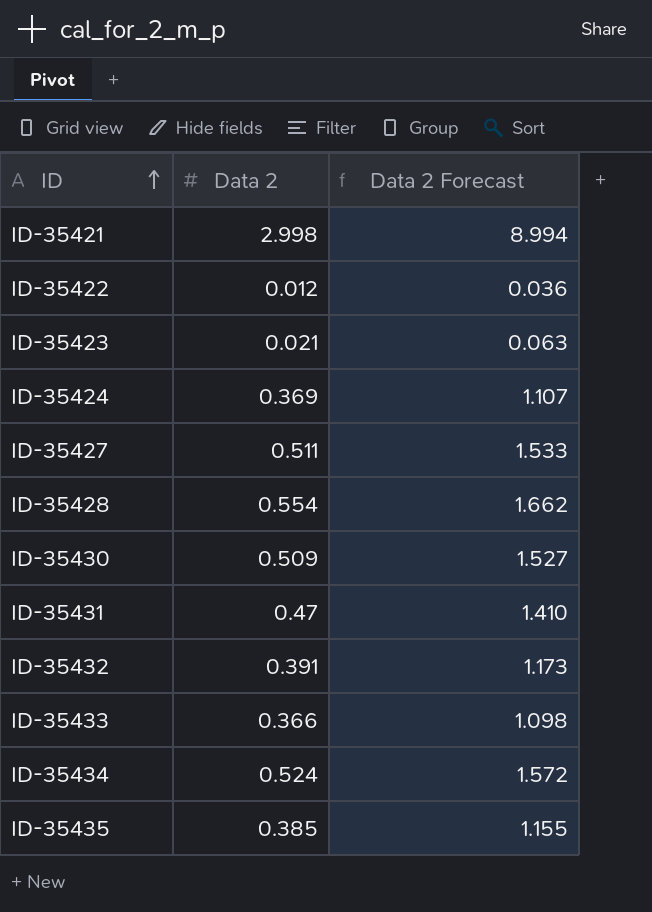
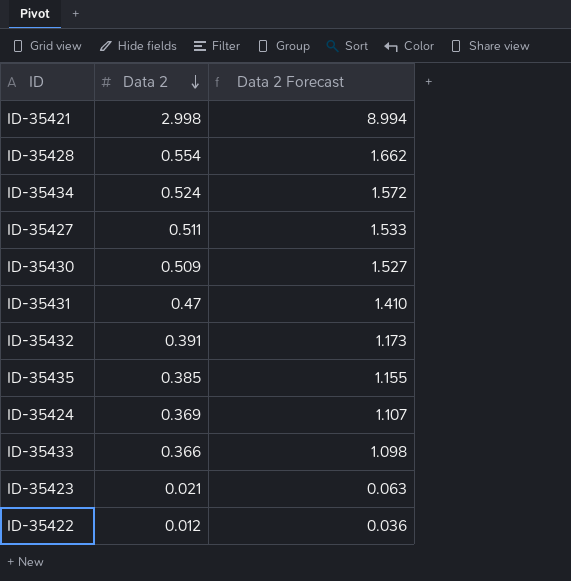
row order: ID ascending -> Data 2 descending

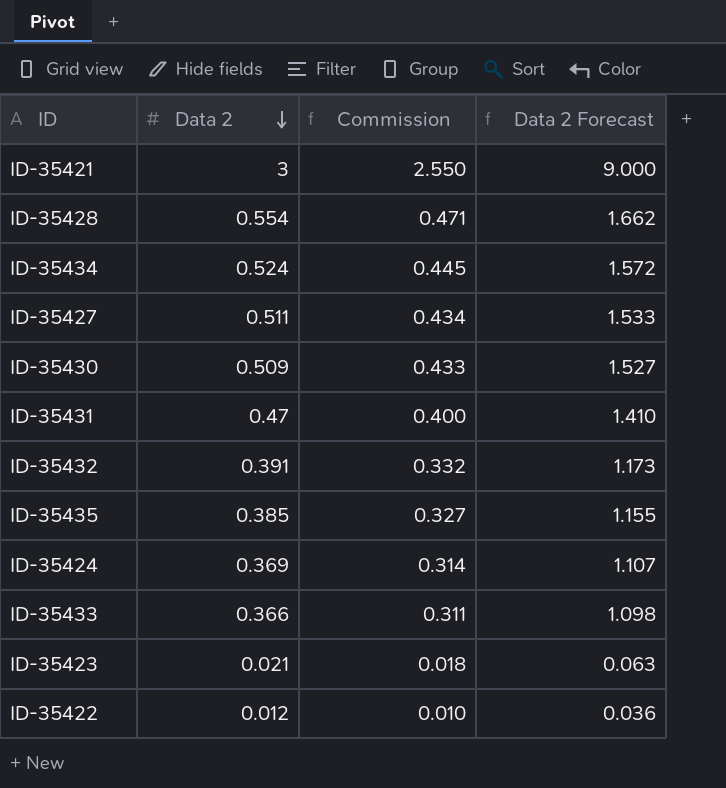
column Commission | formula: none -> [Data 2] * 0.85
ID-35421 | Data 2: 2.998 -> 3
ID-35421 | Data 2 Forecast: 8.994 -> 9.000

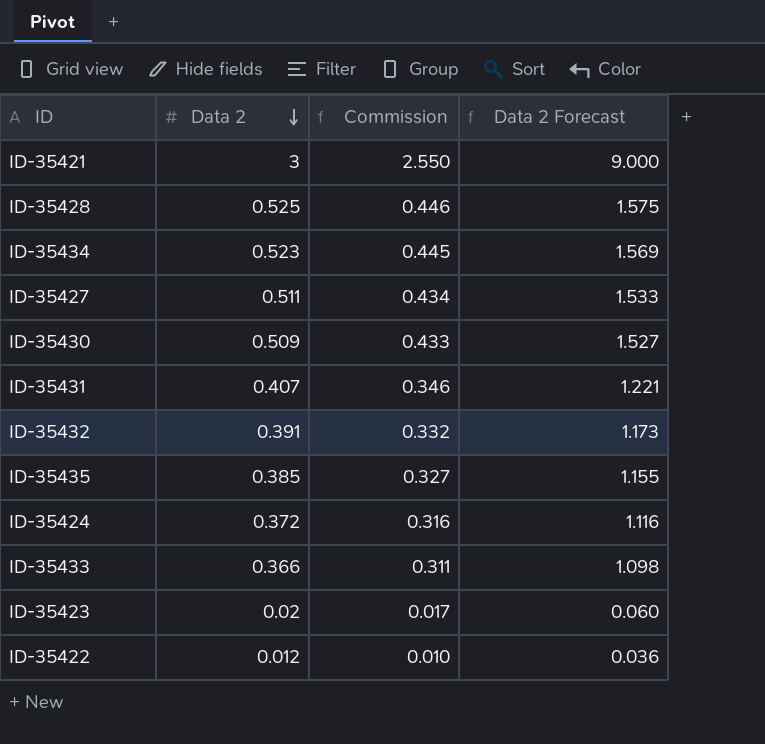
ID-35428 | Data 2: 0.554 -> 0.525
ID-35428 | Commission: 0.471 -> 0.446
ID-35428 | Data 2 Forecast: 1.662 -> 1.575
ID-35434 | Data 2: 0.524 -> 0.523
ID-35434 | Data 2 Forecast: 1.572 -> 1.569
ID-35431 | Data 2: 0.47 -> 0.407
ID-35431 | Commission: 0.400 -> 0.346
ID-35431 | Data 2 Forecast: 1.410 -> 1.221
ID-35424 | Data 2: 0.369 -> 0.372
ID-35424 | Commission: 0.314 -> 0.316
ID-35424 | Data 2 Forecast: 1.107 -> 1.116
ID-35423 | Data 2: 0.021 -> 0.02
ID-35423 | Commission: 0.018 -> 0.017
ID-35423 | Data 2 Forecast: 0.063 -> 0.060

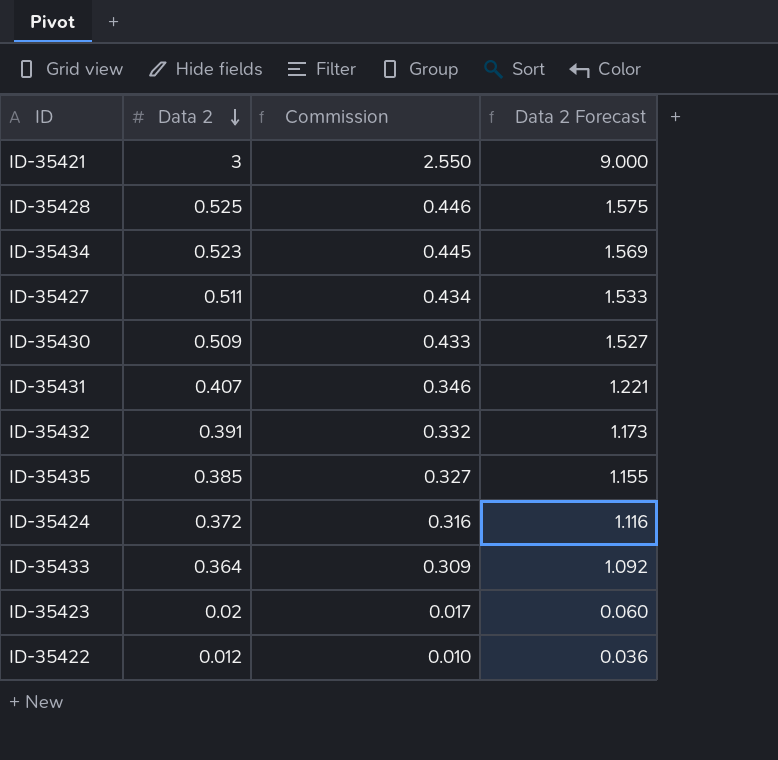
ID-35433 | Data 2: 0.366 -> 0.364
ID-35433 | Commission: 0.311 -> 0.309
ID-35433 | Data 2 Forecast: 1.098 -> 1.092

